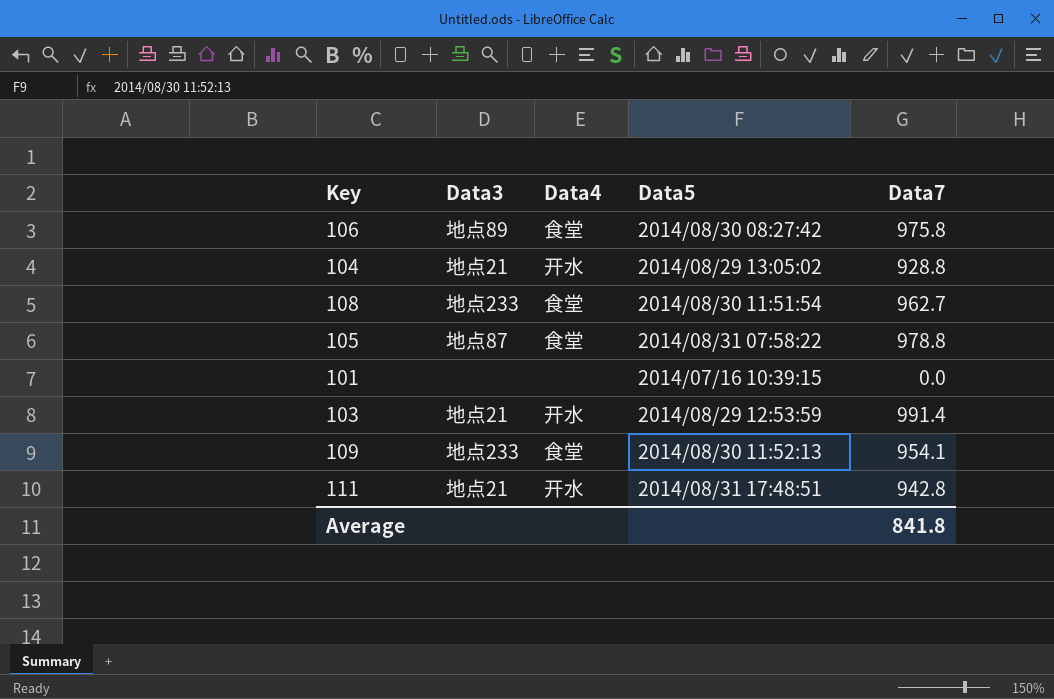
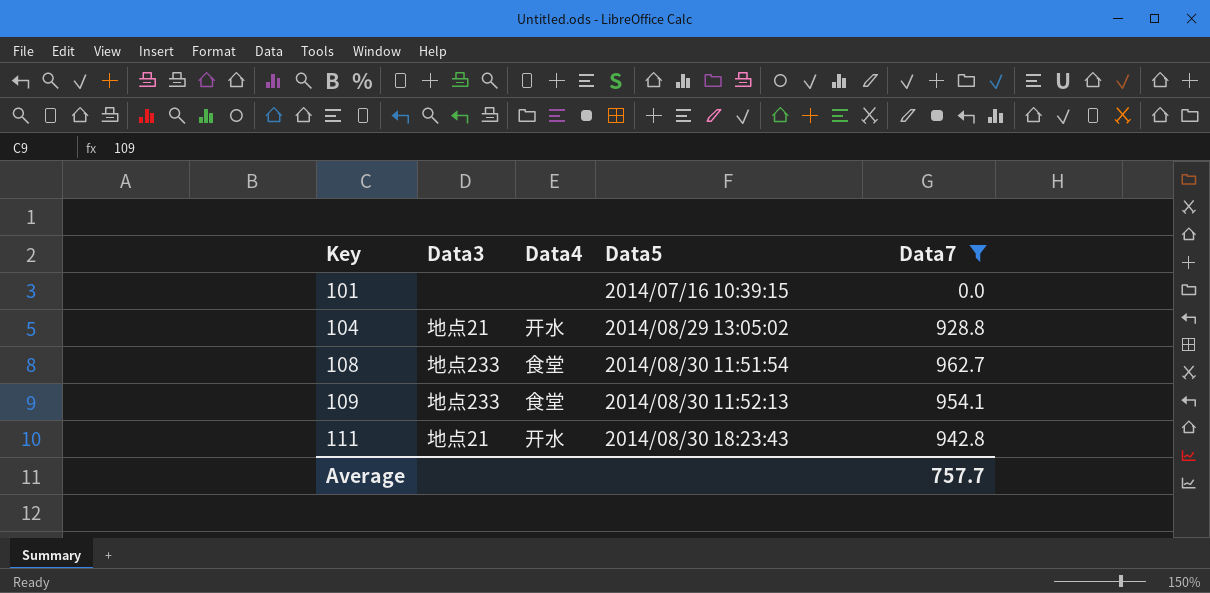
filter: none -> Data7 <= 962.7
row order: none -> Key ascending
111 | Data5: 2014/08/31 17:48:51 -> 2014/08/30 18:23:43
Average | Data7: 841.8 -> 757.7

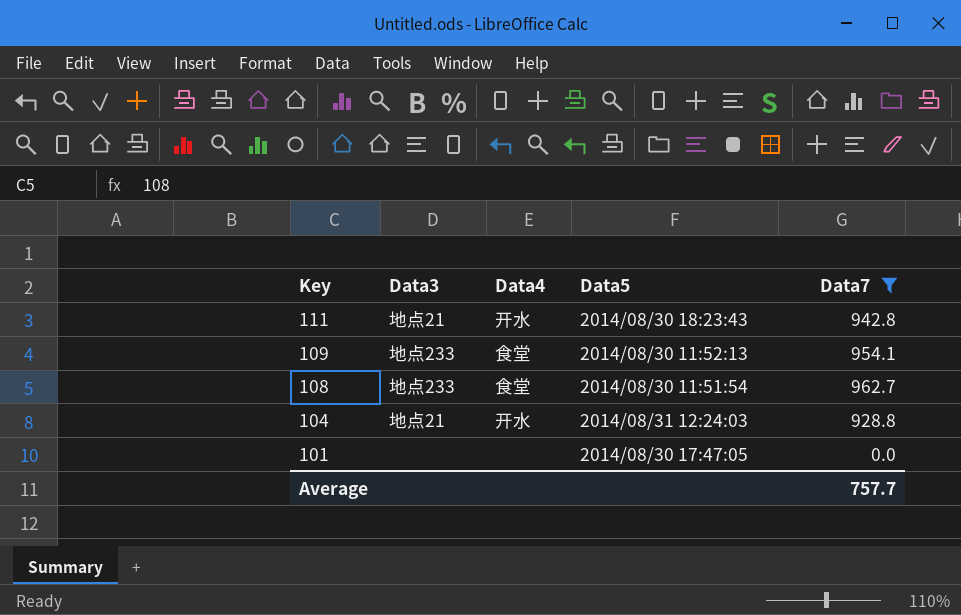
row order: Key ascending -> Key descending
104 | Data5: 2014/08/29 13:05:02 -> 2014/08/31 12:24:03
101 | Data5: 2014/07/16 10:39:15 -> 2014/08/30 17:47:05

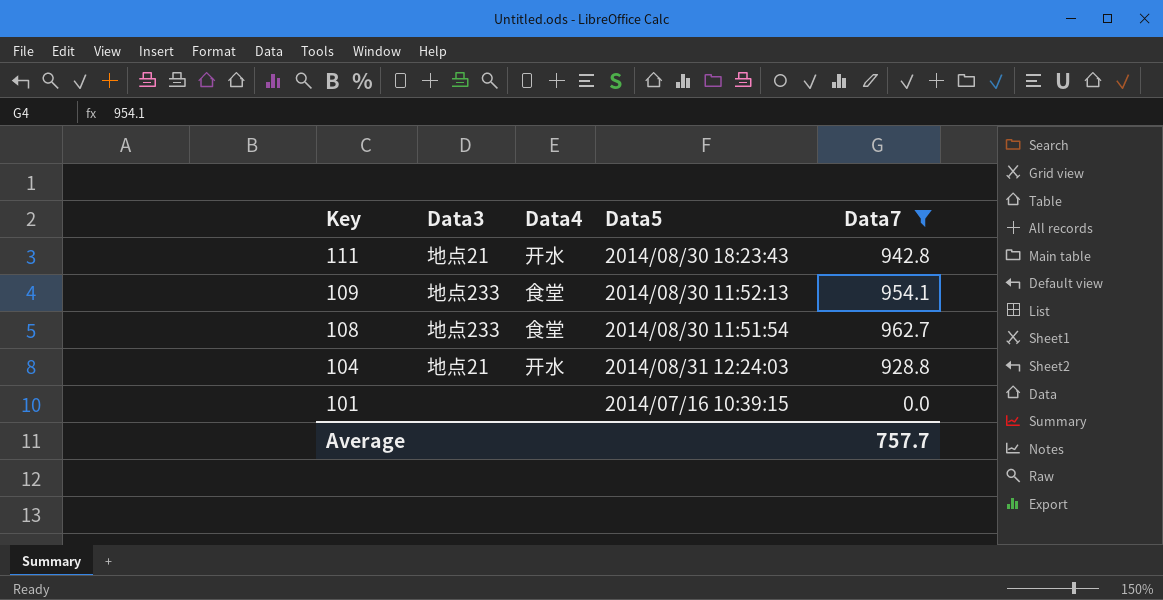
101 | Data5: 2014/08/30 17:47:05 -> 2014/07/16 10:39:15

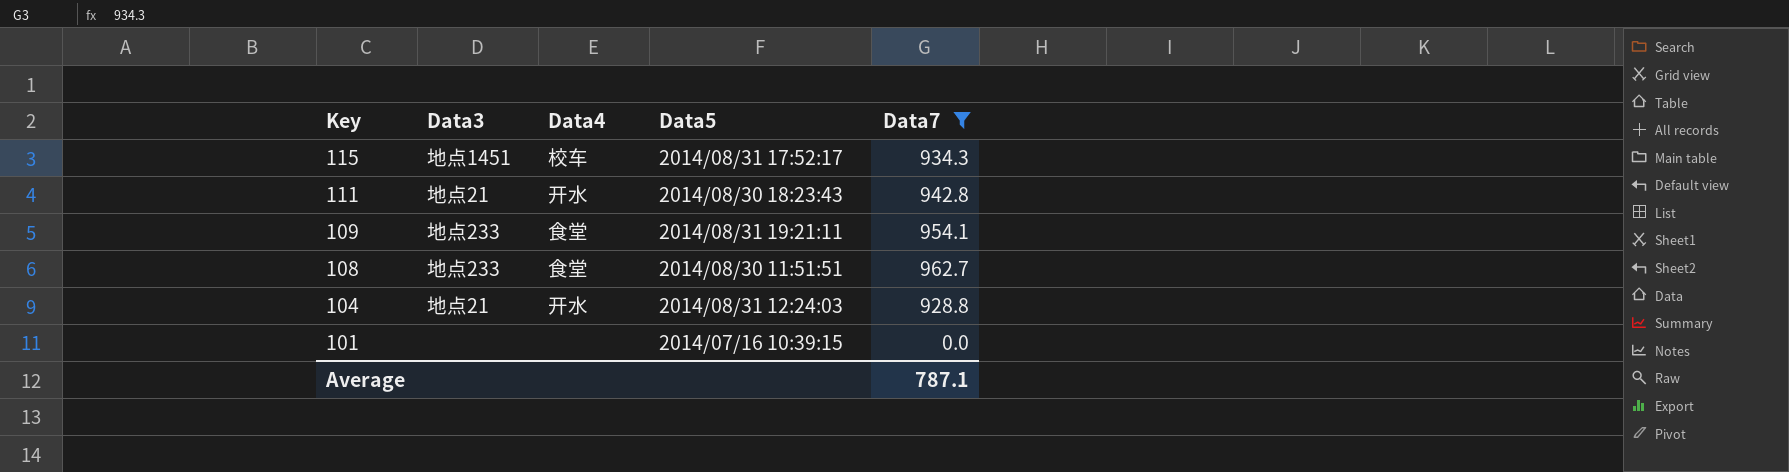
row 115: none -> 地点1451 | 校车 | 2014/08/31 17:52:17 | 934.3
109 | Data5: 2014/08/30 11:52:13 -> 2014/08/31 19:21:11
108 | Data5: 2014/08/30 11:51:54 -> 2014/08/30 11:51:51
Average | Data7: 757.7 -> 787.1

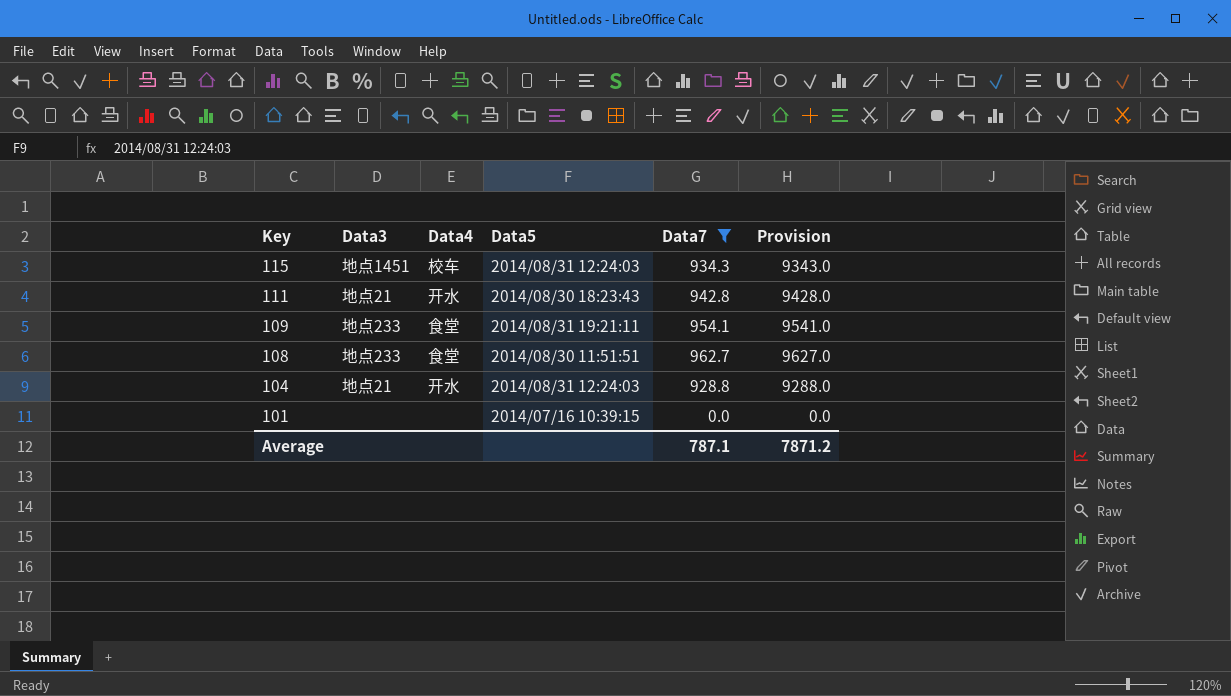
column Provision | formula: none -> [Data7] * 10
115 | Data5: 2014/08/31 17:52:17 -> 2014/08/31 12:24:03

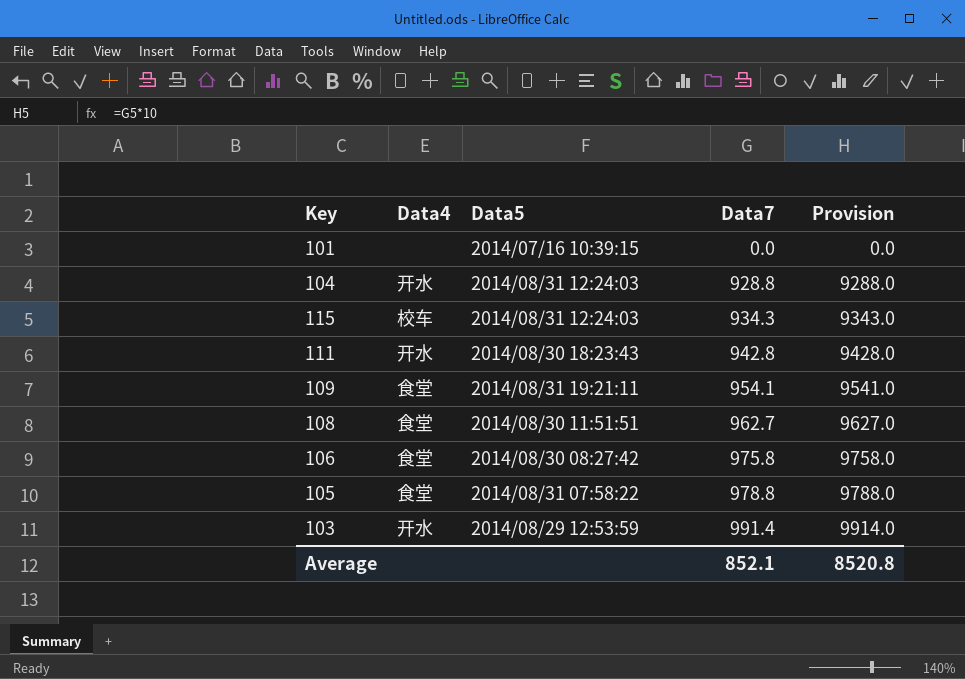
filter: Data7 <= 962.7 -> none
row order: Key descending -> Data7 ascending
column Data3 | position: 2 -> none
Average | Data7: 787.1 -> 852.1
Average | Provision: 7871.2 -> 8520.8

